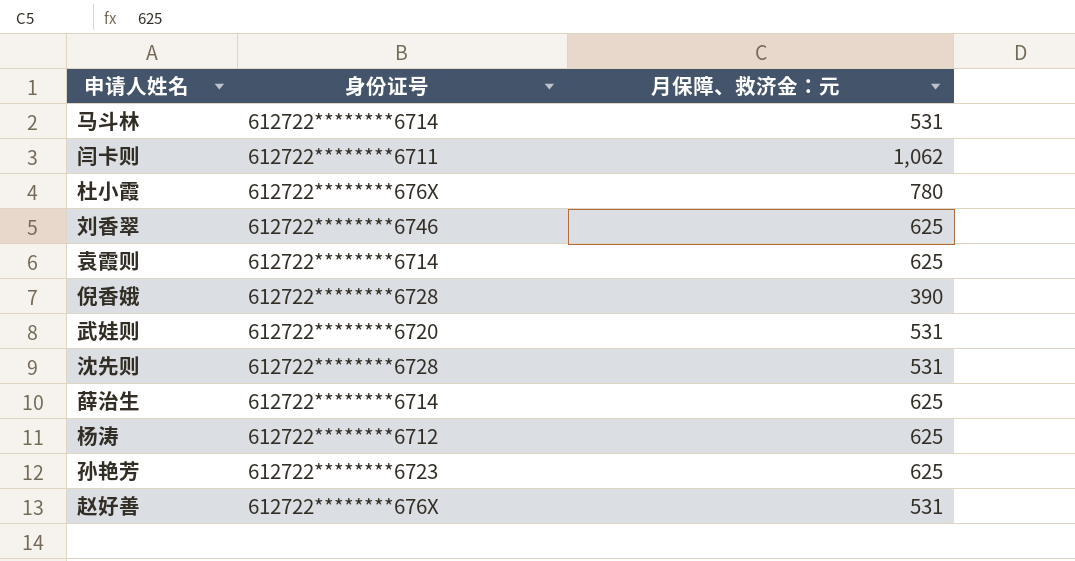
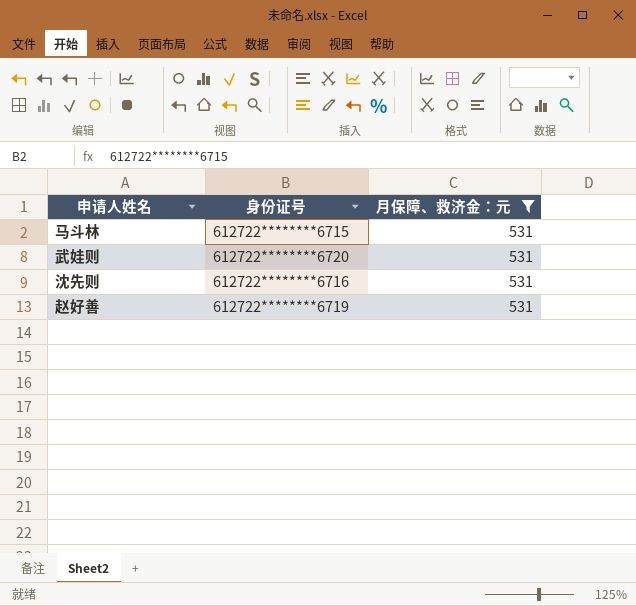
filter: none -> 月保障、救济金：元 = 531
马斗林 | 身份证号: 612722********6714 -> 612722********6715
沈先则 | 身份证号: 612722********6728 -> 612722********6716
赵好善 | 身份证号: 612722********676X -> 612722********6719

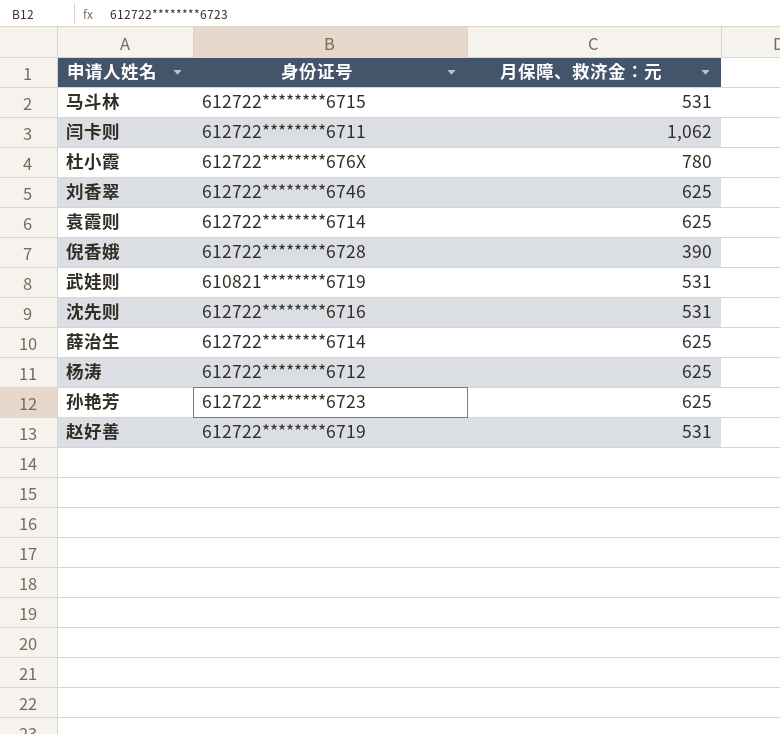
filter: 月保障、救济金：元 = 531 -> none
武娃则 | 身份证号: 612722********6720 -> 610821********6719

